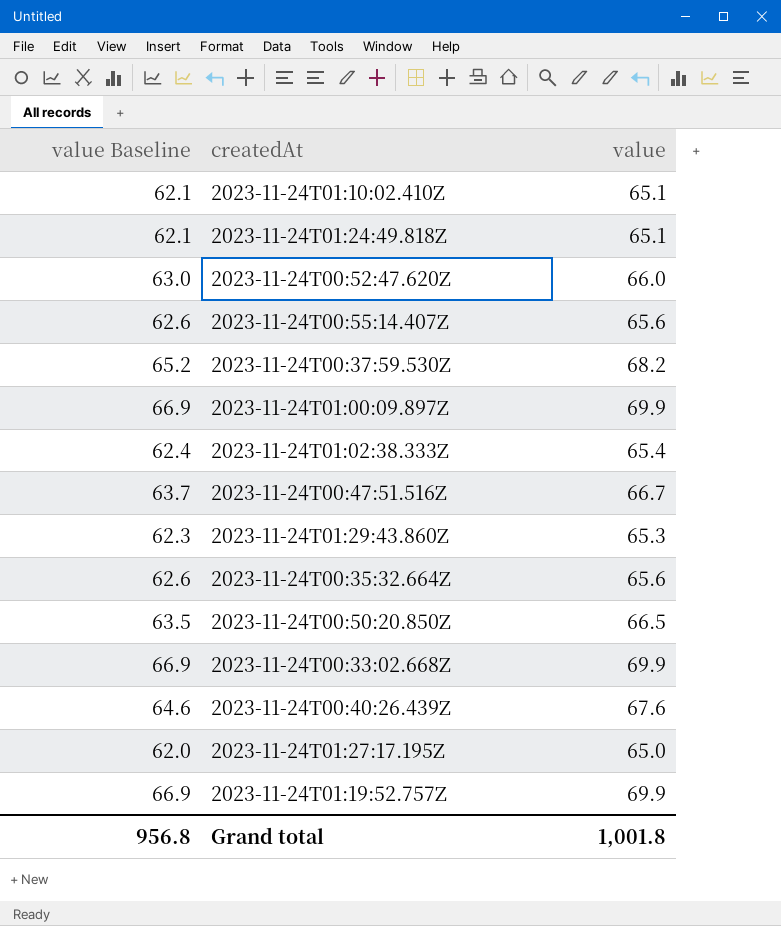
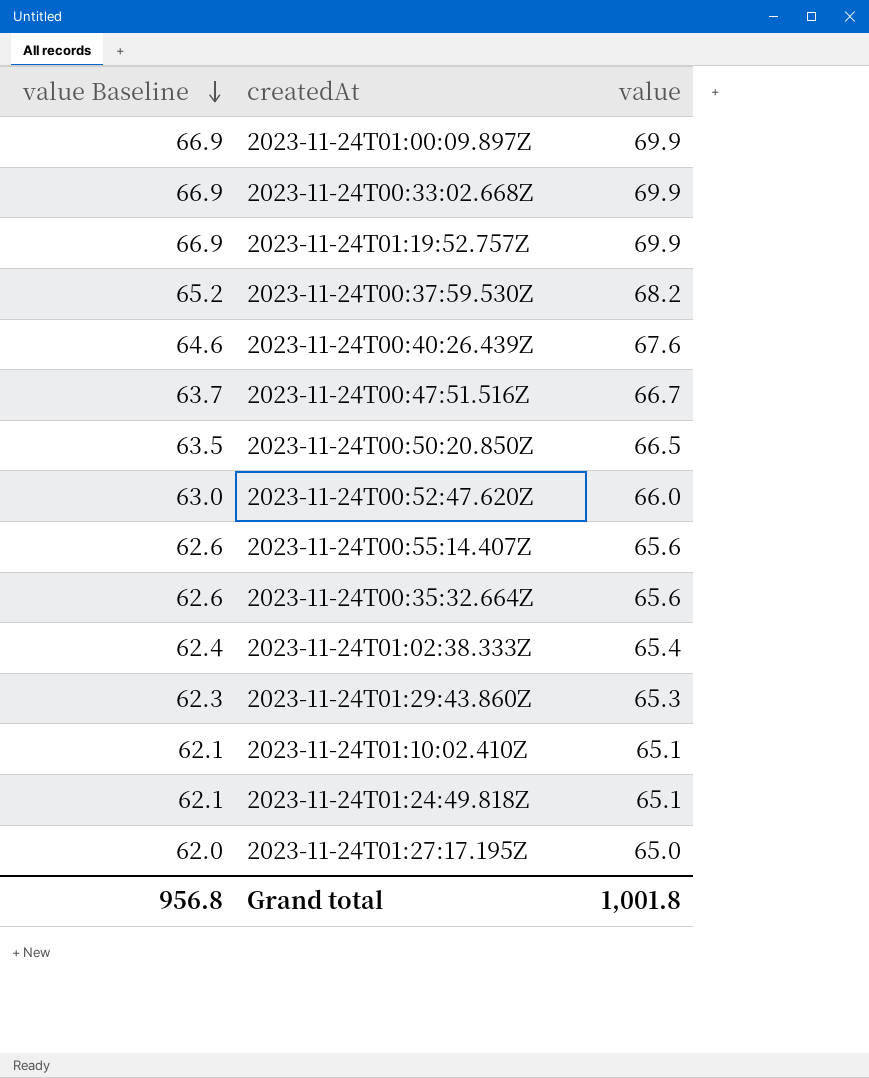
row order: none -> value Baseline descending

